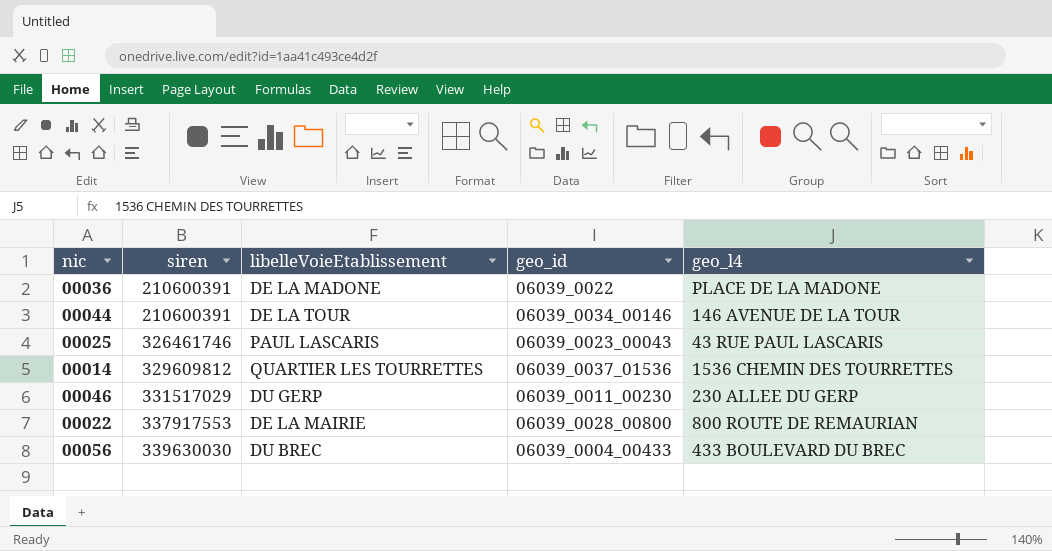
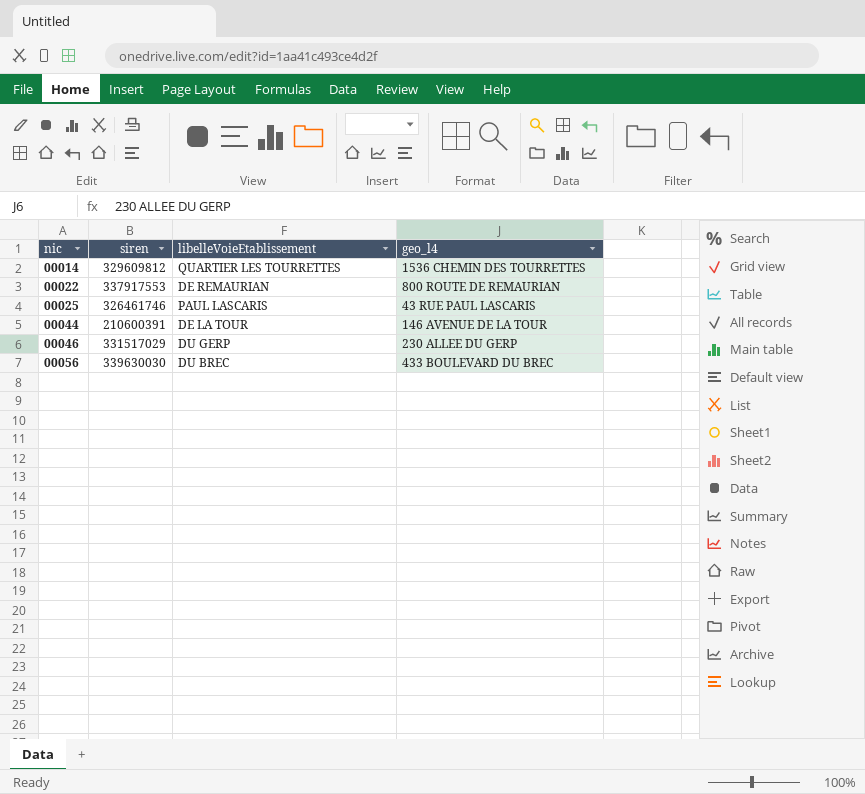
row order: siren ascending -> nic ascending
column geo_id | position: 4 -> none
row 00036: 210600391 | DE LA MADONE | 06039_0022 | PLACE DE LA MADONE -> none
00022 | libelleVoieEtablissement: DE LA MAIRIE -> DE REMAURIAN

